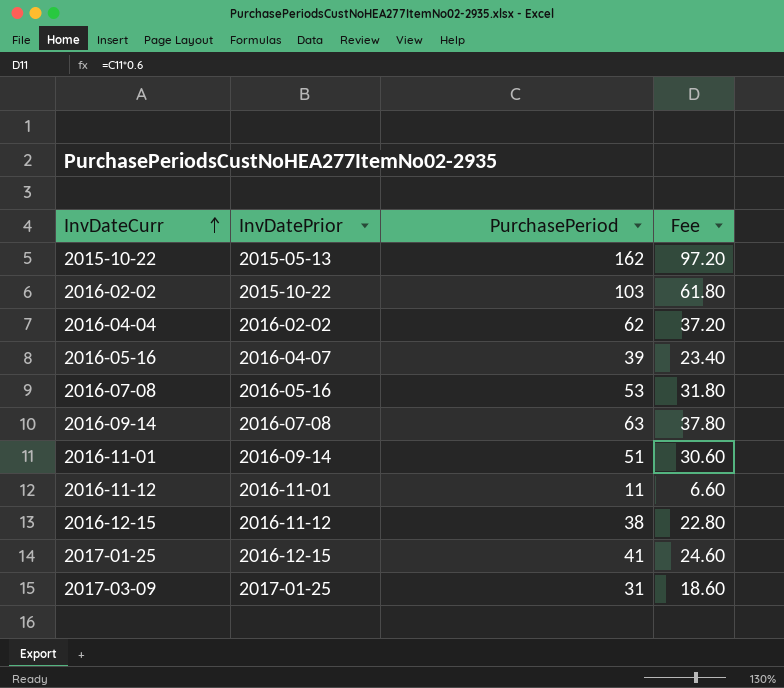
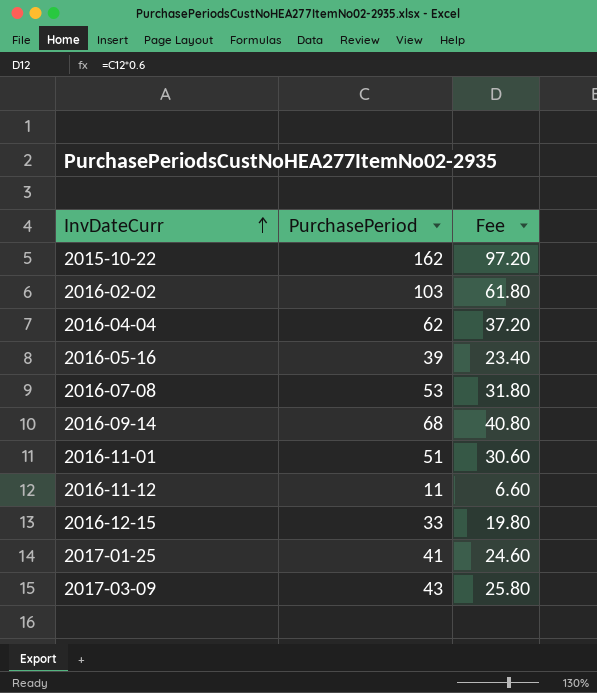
column InvDatePrior | position: 2 -> none
2016-09-14 | PurchasePeriod: 63 -> 68
2016-09-14 | Fee: 37.80 -> 40.80
2016-12-15 | PurchasePeriod: 38 -> 33
2016-12-15 | Fee: 22.80 -> 19.80
2017-03-09 | PurchasePeriod: 31 -> 43
2017-03-09 | Fee: 18.60 -> 25.80

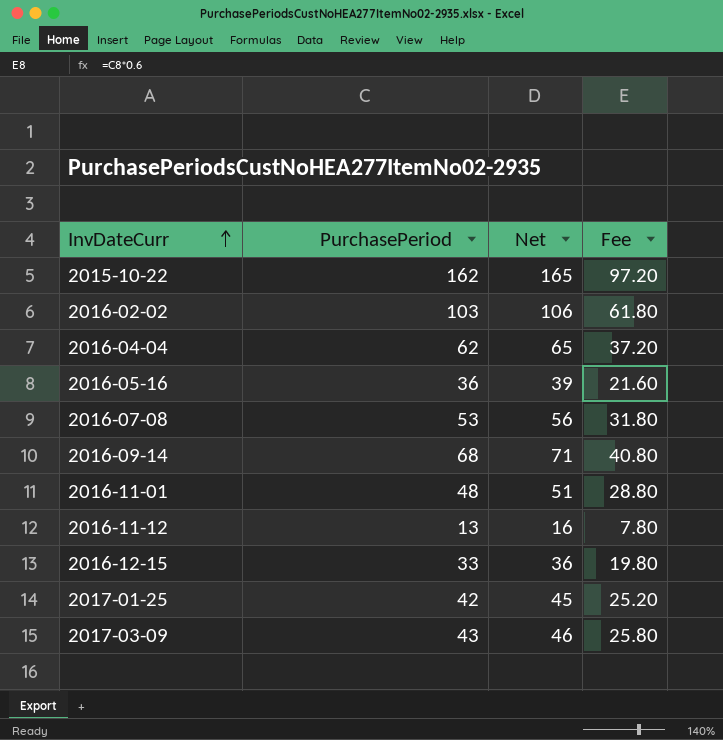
column Net | formula: none -> [PurchasePeriod] + 3
2016-05-16 | PurchasePeriod: 39 -> 36
2016-05-16 | Fee: 23.40 -> 21.60
2016-11-01 | PurchasePeriod: 51 -> 48
2016-11-01 | Fee: 30.60 -> 28.80
2016-11-12 | PurchasePeriod: 11 -> 13
2016-11-12 | Fee: 6.60 -> 7.80
2017-01-25 | PurchasePeriod: 41 -> 42
2017-01-25 | Fee: 24.60 -> 25.20

